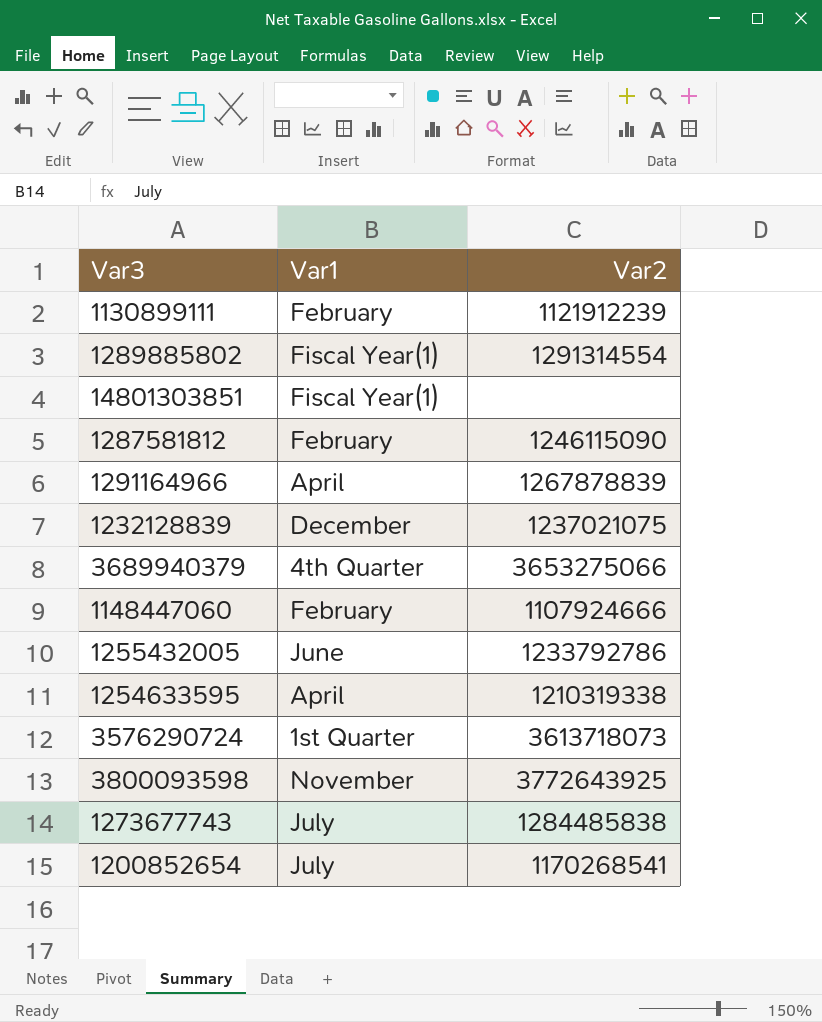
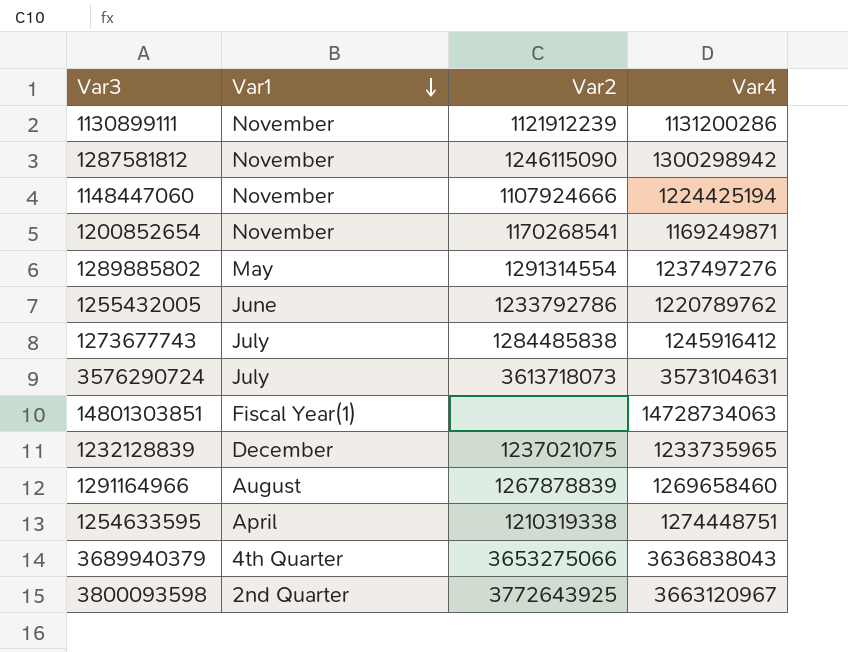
row order: none -> Var1 descending
column Var4 | position: none -> 4
1130899111 | Var1: February -> November
1287581812 | Var1: February -> November
1148447060 | Var1: February -> November
1200852654 | Var1: July -> November
1289885802 | Var1: Fiscal Year(1) -> May
3576290724 | Var1: 1st Quarter -> July
1291164966 | Var1: April -> August
3800093598 | Var1: November -> 2nd Quarter

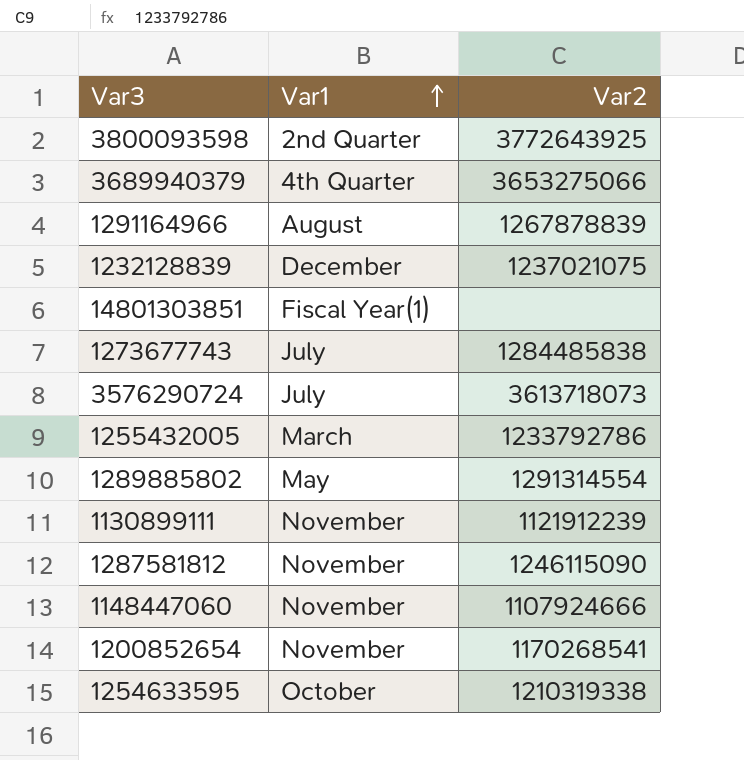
row order: Var1 descending -> Var1 ascending
column Var4 | position: 4 -> none
1255432005 | Var1: June -> March
1254633595 | Var1: April -> October

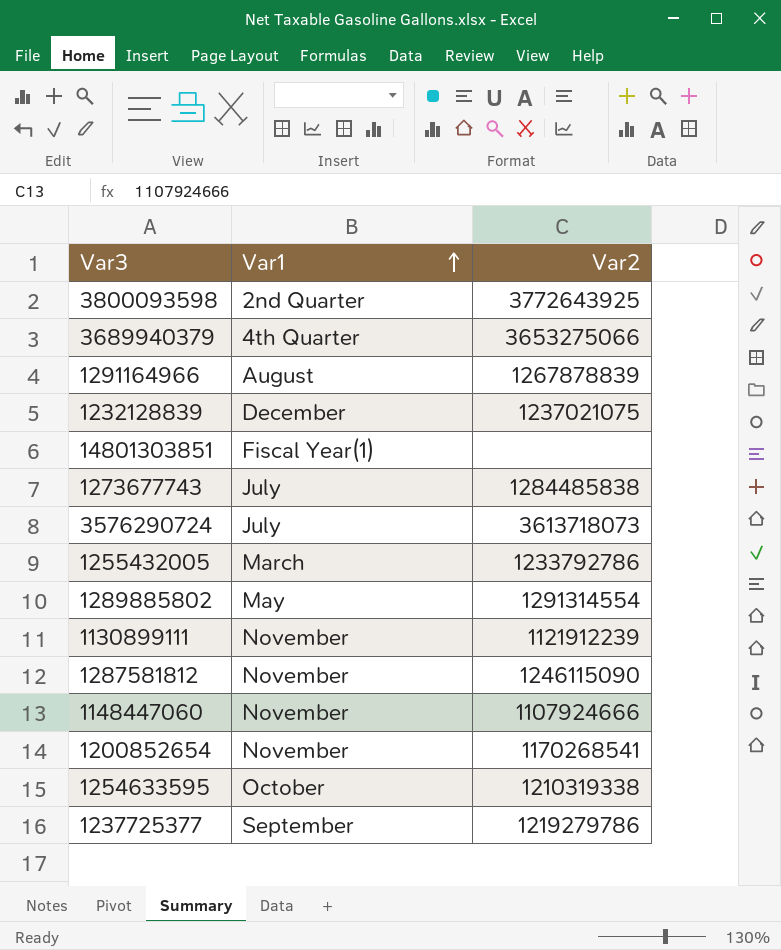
row 1237725377: none -> September | 1219279786

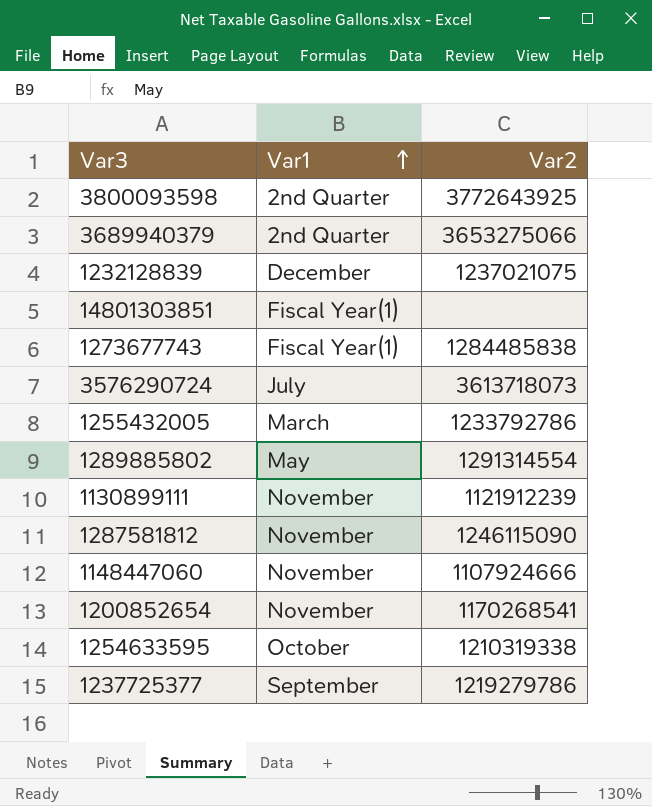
row 1291164966: August | 1267878839 -> none
3689940379 | Var1: 4th Quarter -> 2nd Quarter
1273677743 | Var1: July -> Fiscal Year(1)

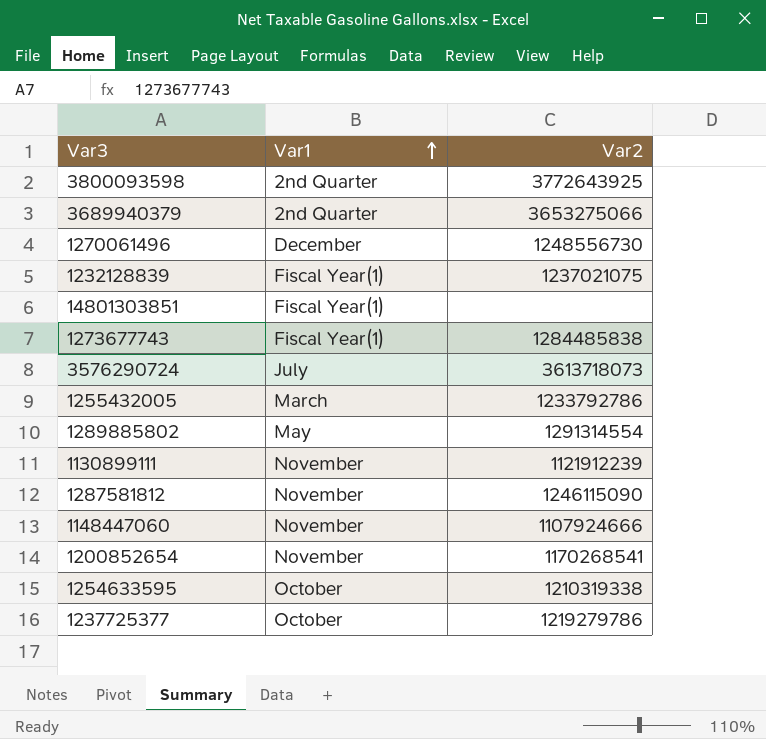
row 1270061496: none -> December | 1248556730
1232128839 | Var1: December -> Fiscal Year(1)
1237725377 | Var1: September -> October

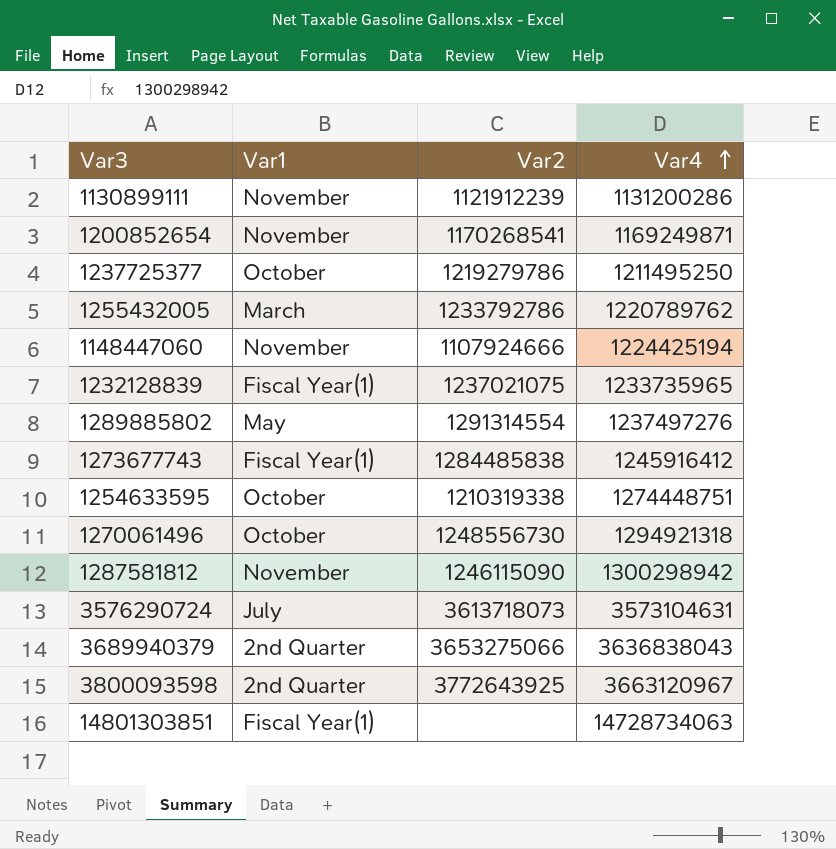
row order: Var1 ascending -> Var4 ascending
column Var4 | position: none -> 4
1270061496 | Var1: December -> October

